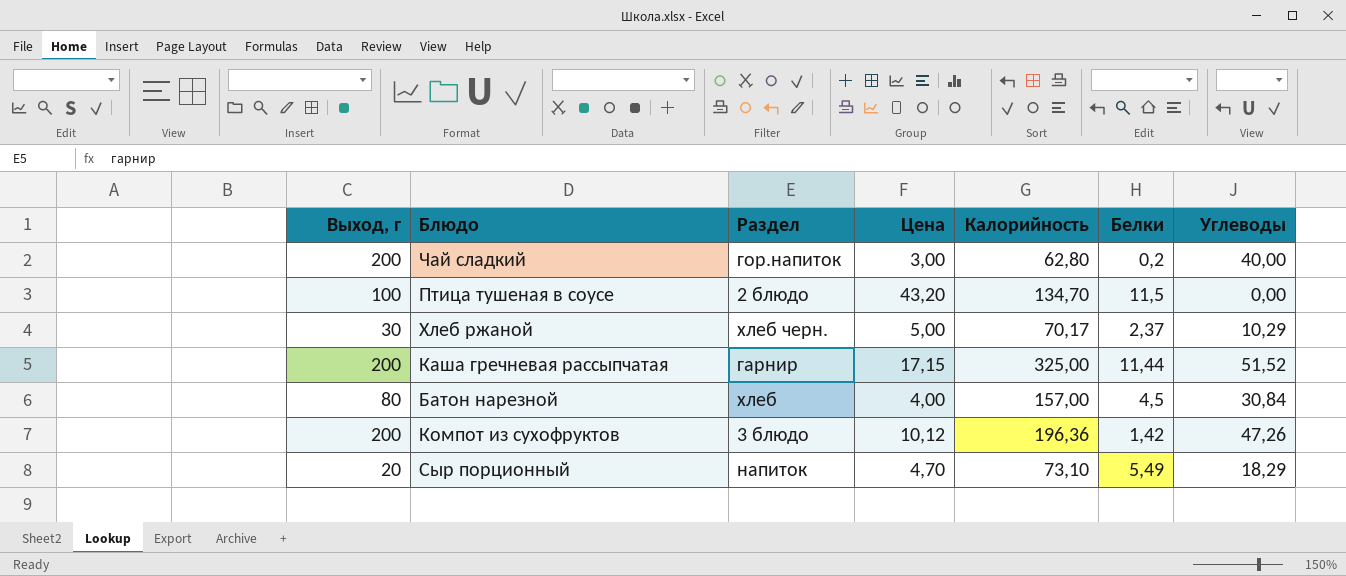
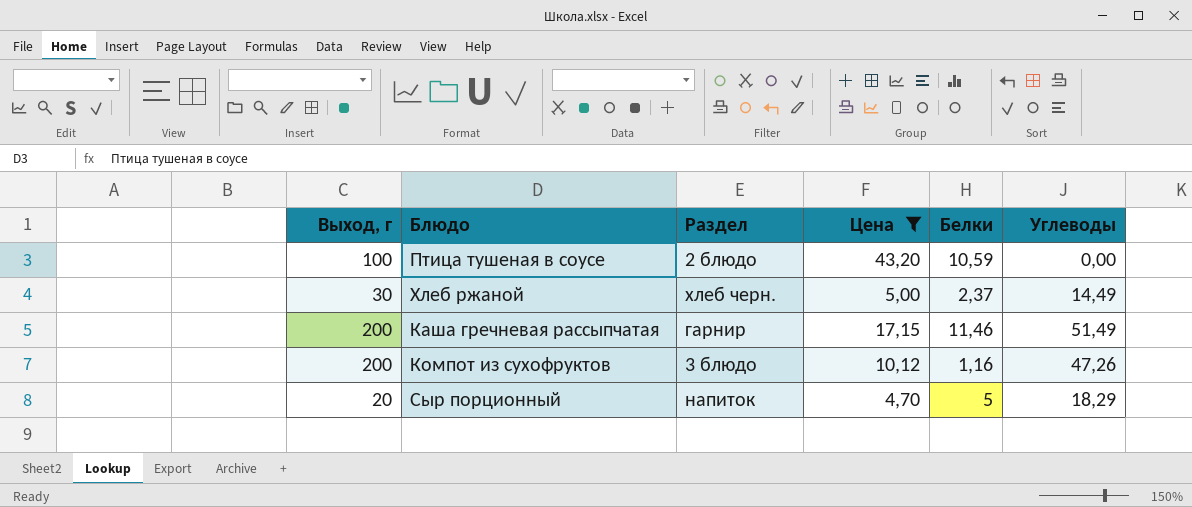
filter: none -> Цена >= 4,70
column Калорийность | position: 5 -> none
Птица тушеная в соусе | Белки: 11,5 -> 10,59
Хлеб ржаной | Углеводы: 10,29 -> 14,49
Каша гречневая рассыпчатая | Белки: 11,44 -> 11,46
Каша гречневая рассыпчатая | Углеводы: 51,52 -> 51,49
Компот из сухофруктов | Белки: 1,42 -> 1,16
Сыр порционный | Белки: 5,49 -> 5

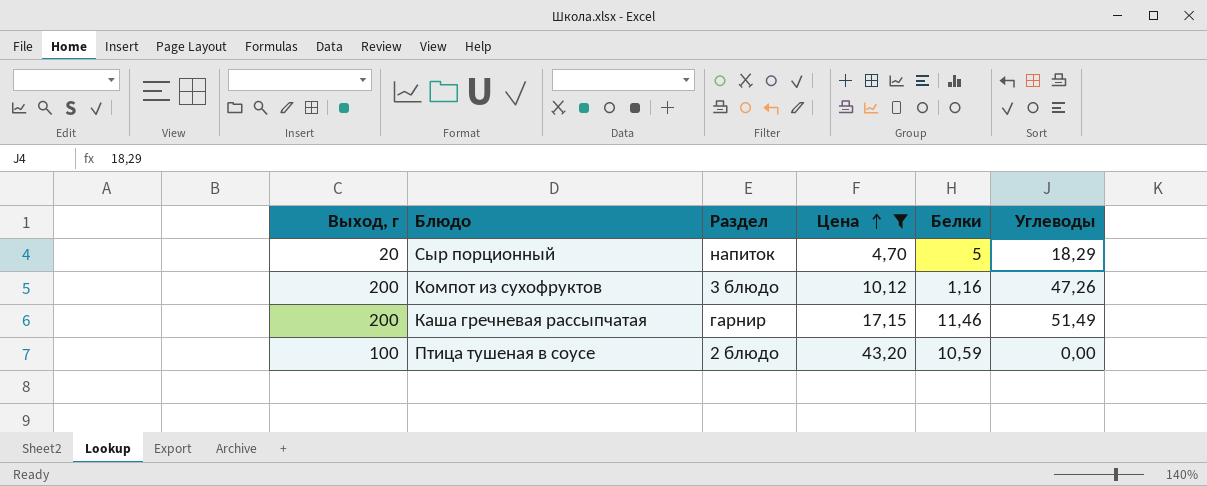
row order: none -> Цена ascending
row Хлеб ржаной: 30 | хлеб черн. | 5,00 | 2,37 | 14,49 -> none

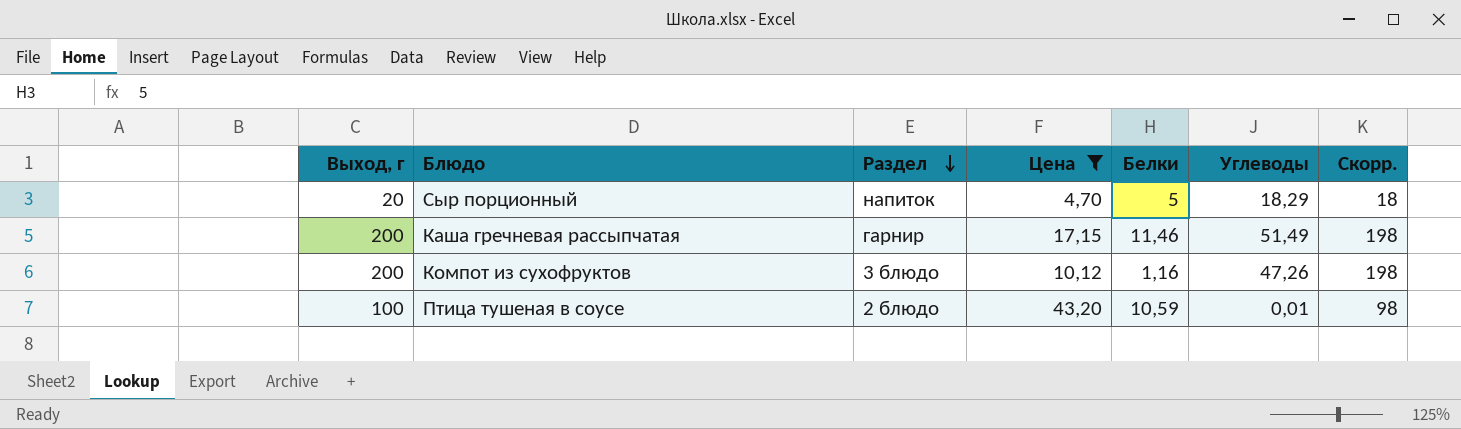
row order: Цена ascending -> Раздел descending
column Скорр. | formula: none -> [Выход, г] - 2
Птица тушеная в соусе | Углеводы: 0,00 -> 0,01

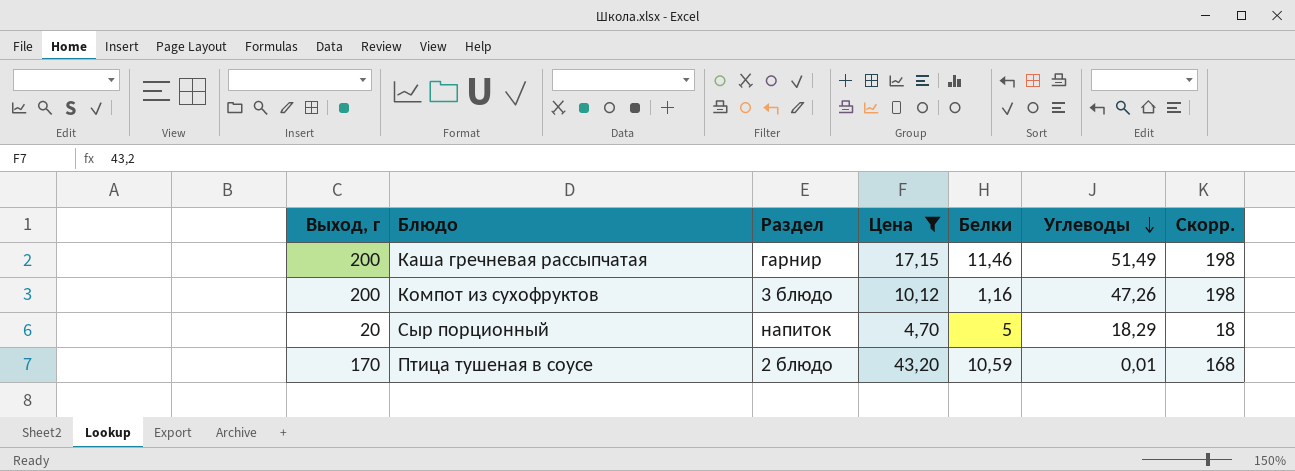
row order: Раздел descending -> Углеводы descending
Птица тушеная в соусе | Выход, г: 100 -> 170
Птица тушеная в соусе | Скорр.: 98 -> 168

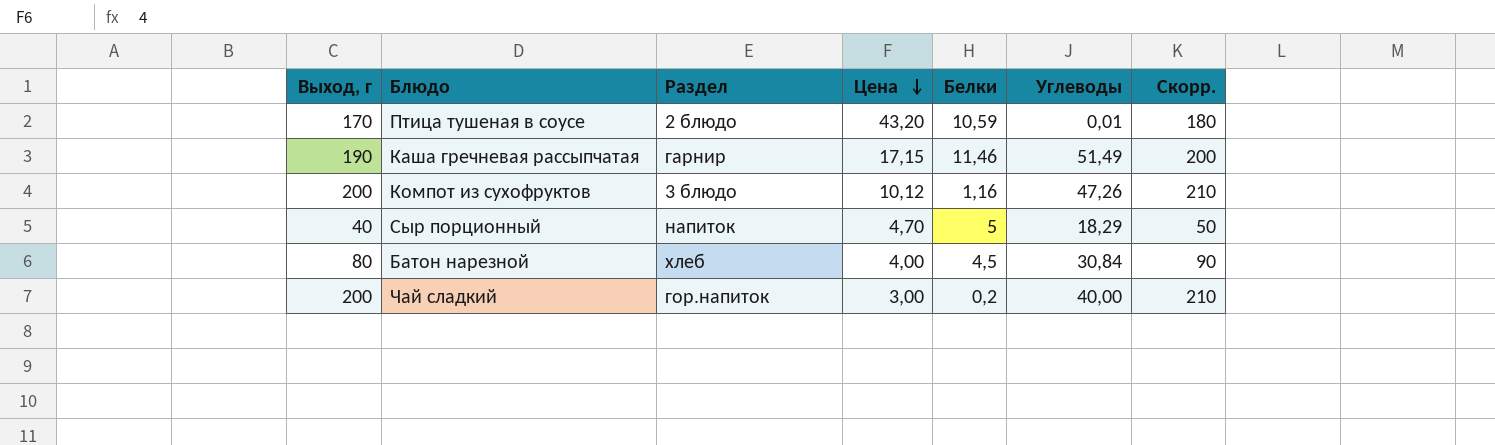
filter: Цена >= 4,70 -> none
row order: Углеводы descending -> Цена descending
column Скорр. | formula: [Выход, г] - 2 -> [Выход, г] + 10
Каша гречневая рассыпчатая | Выход, г: 200 -> 190
Сыр порционный | Выход, г: 20 -> 40

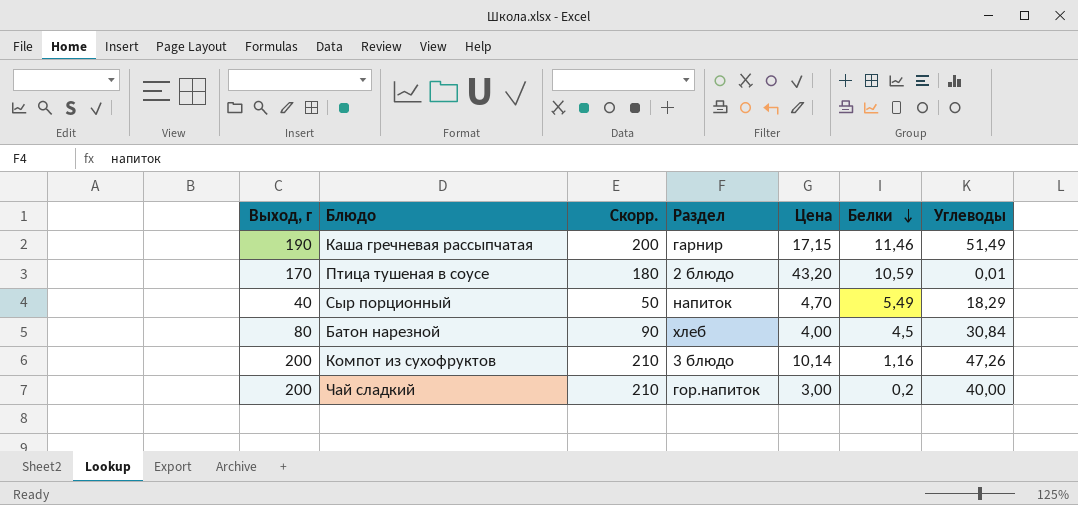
row order: Цена descending -> Белки descending
column Скорр. | position: 7 -> 3
Сыр порционный | Белки: 5 -> 5,49
Компот из сухофруктов | Цена: 10,12 -> 10,14

